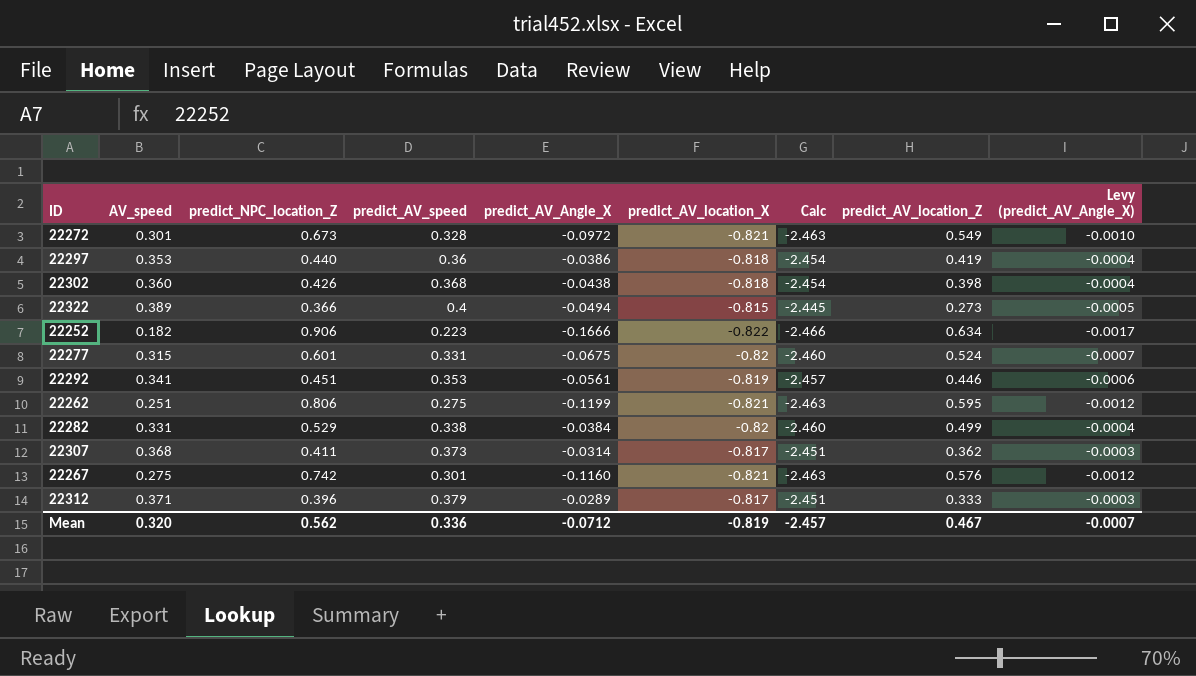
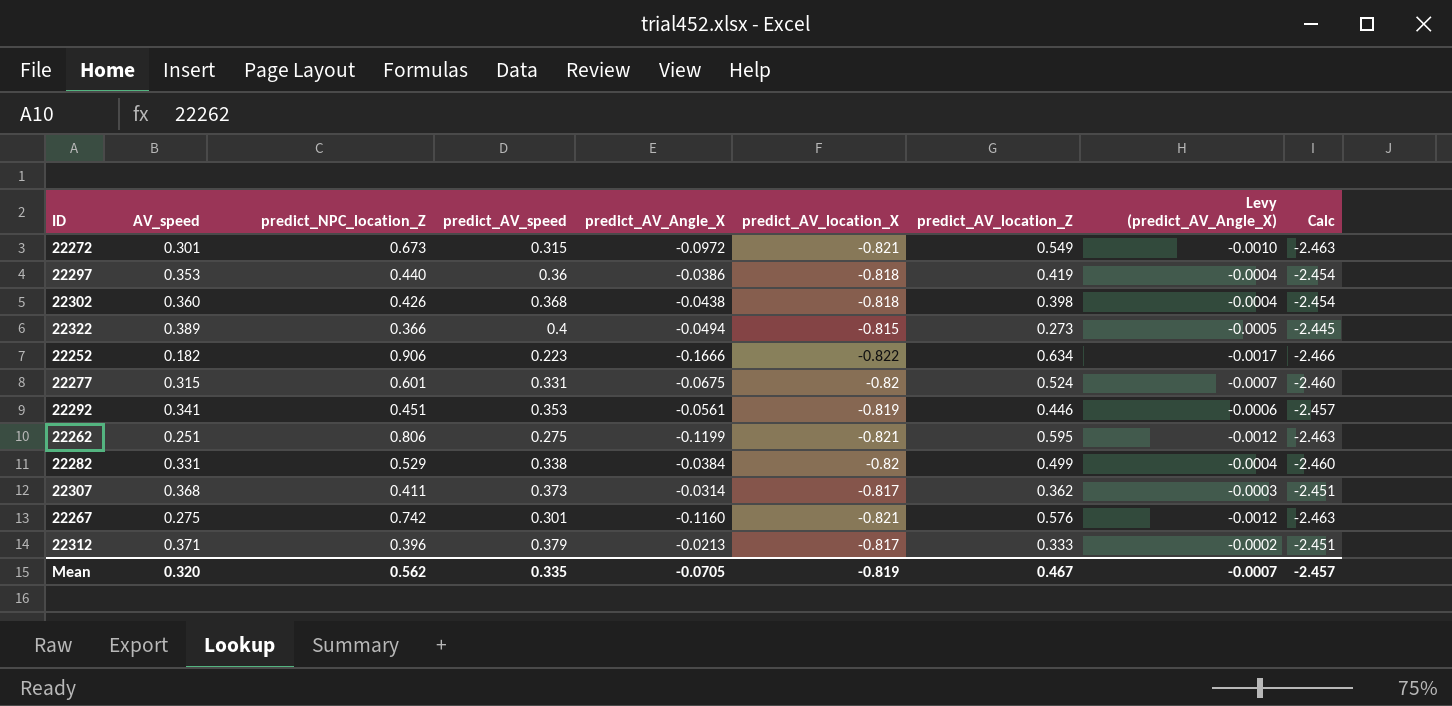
column Calc | position: 7 -> 9
22272 | predict_AV_speed: 0.328 -> 0.315
22312 | predict_AV_Angle_X: -0.0289 -> -0.0213
22312 | Levy (predict_AV_Angle_X): -0.0003 -> -0.0002
Mean | predict_AV_speed: 0.336 -> 0.335
Mean | predict_AV_Angle_X: -0.0712 -> -0.0705

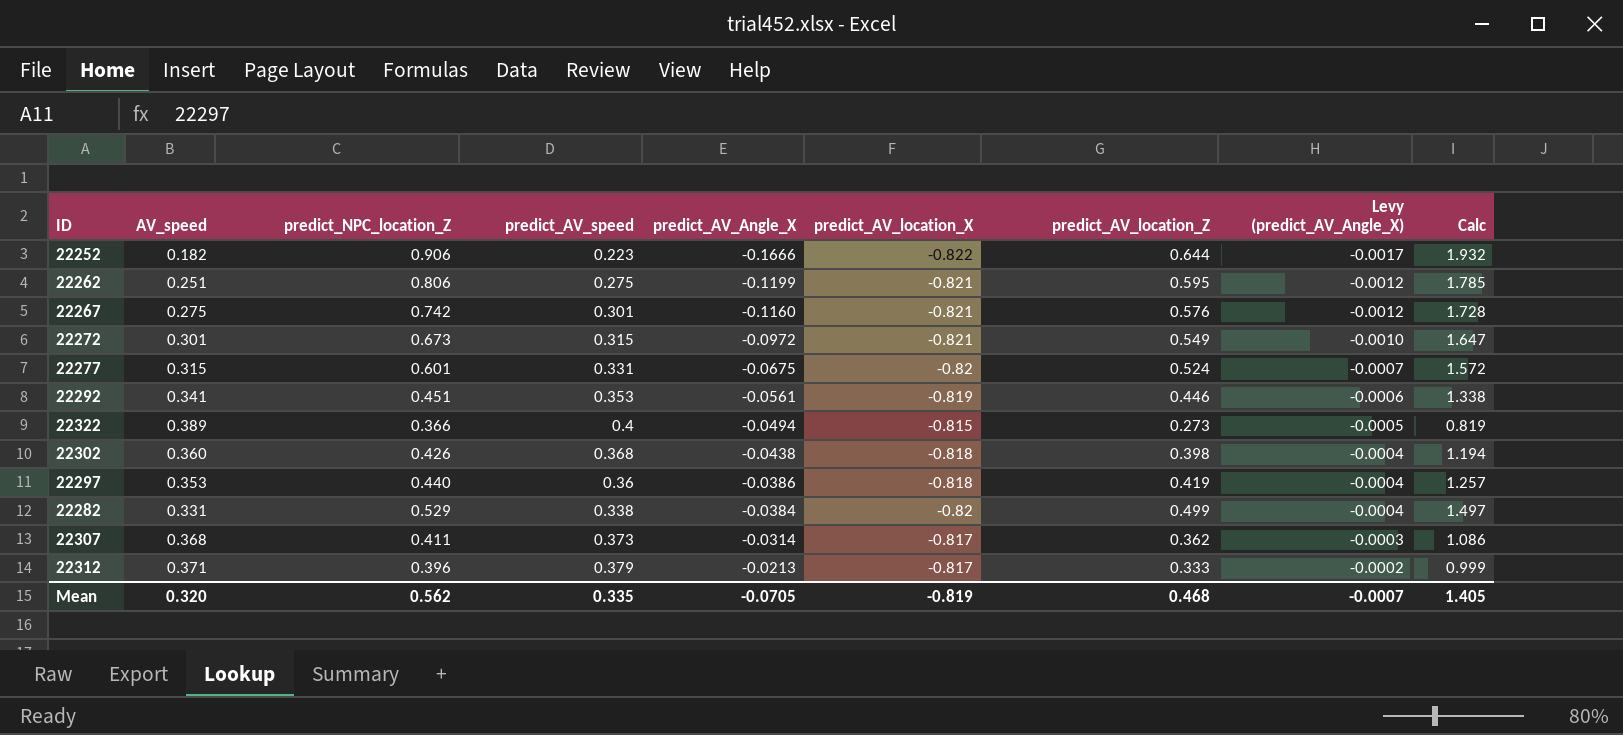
row order: none -> predict_AV_Angle_X ascending
column Calc | formula: [predict_AV_location_X] * 3 -> [predict_AV_location_Z] * 3
22252 | predict_AV_location_Z: 0.634 -> 0.644
Mean | predict_AV_location_Z: 0.467 -> 0.468
Mean | Calc: -2.457 -> 1.405

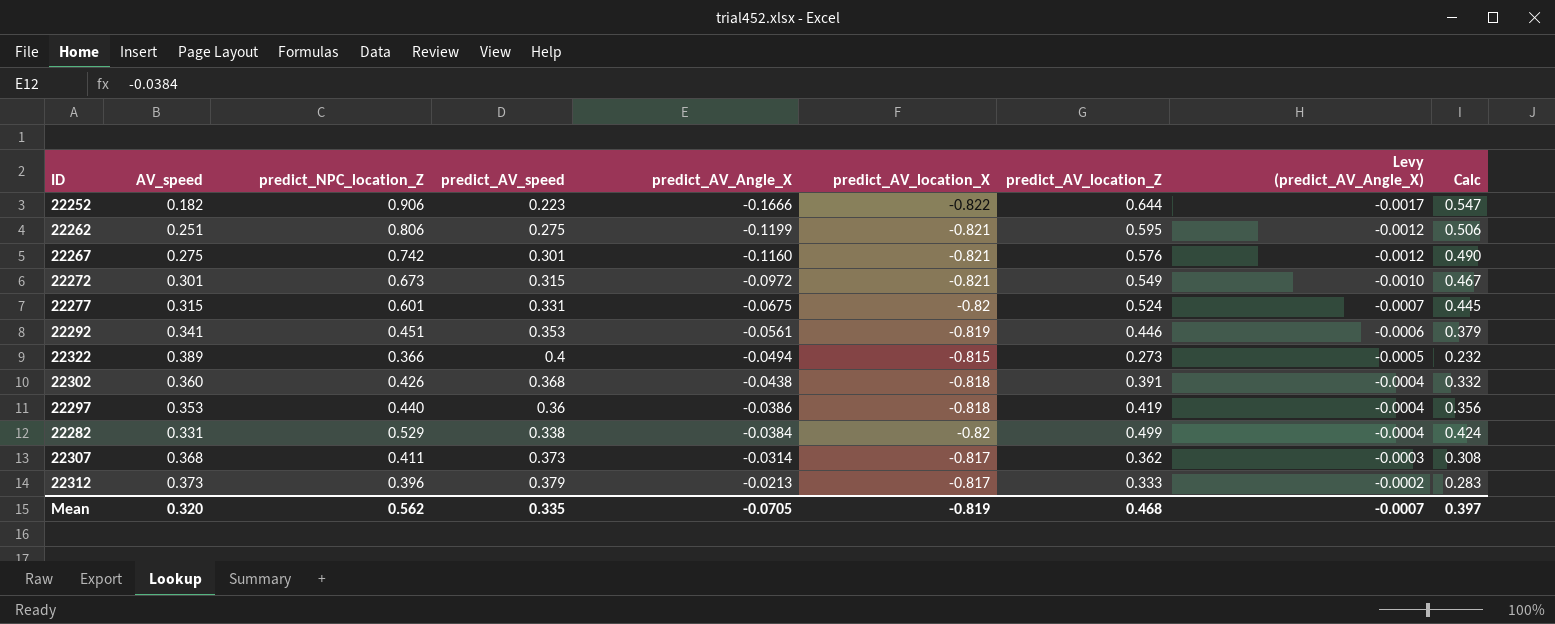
column Calc | formula: [predict_AV_location_Z] * 3 -> [predict_AV_location_Z] * 0.85
22302 | predict_AV_location_Z: 0.398 -> 0.391
22312 | AV_speed: 0.371 -> 0.373
Mean | Calc: 1.405 -> 0.397

